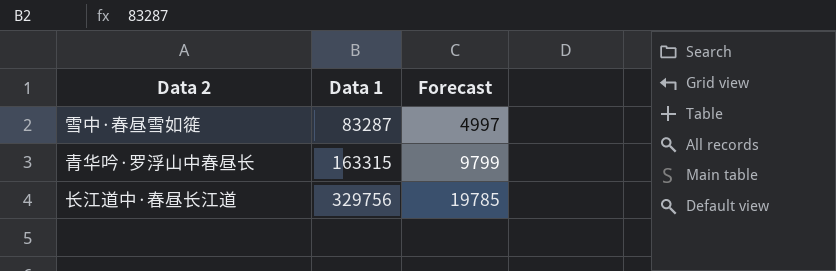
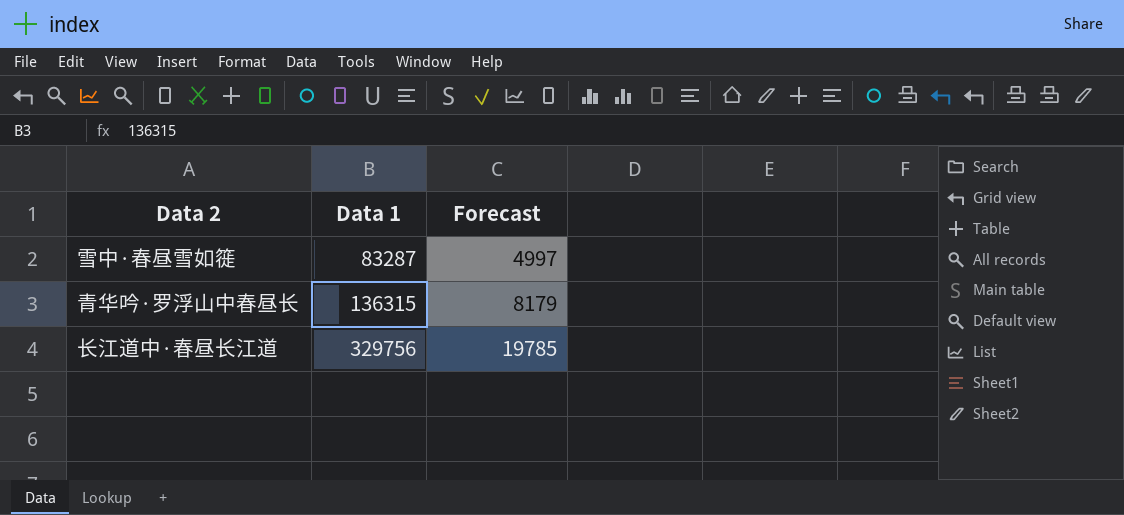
青华吟·罗浮山中春昼长 | Data 1: 163315 -> 136315
青华吟·罗浮山中春昼长 | Forecast: 9799 -> 8179

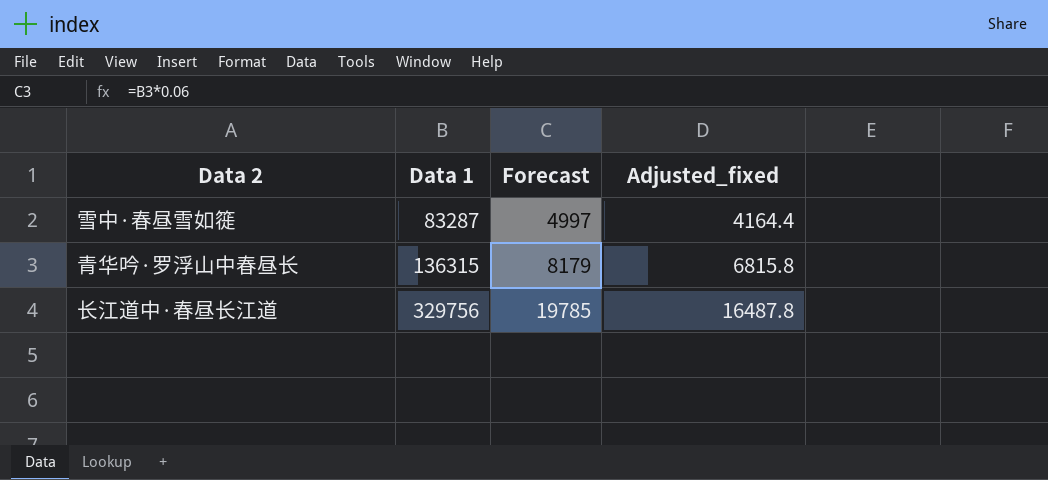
column Adjusted_fixed | formula: none -> [Data 1] * 0.05

